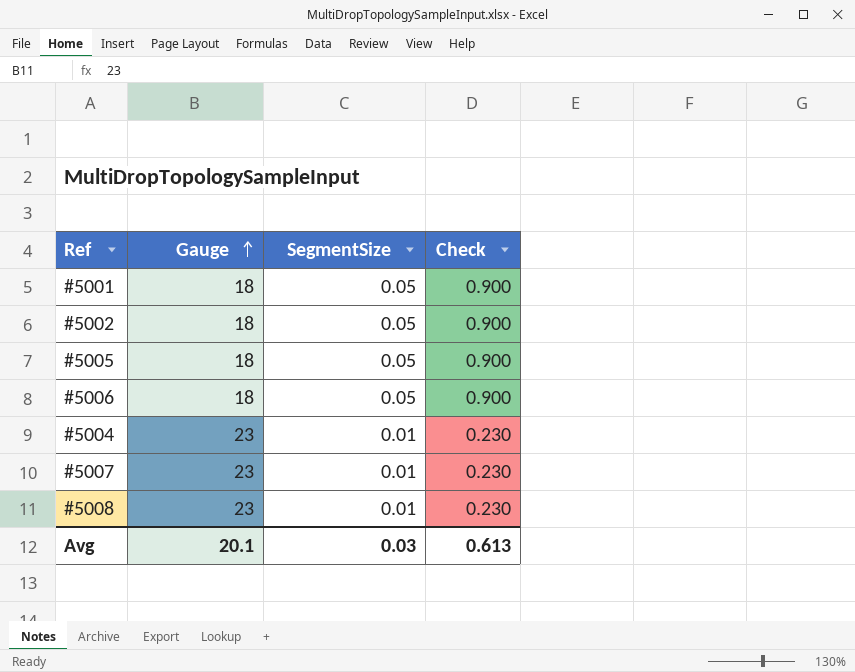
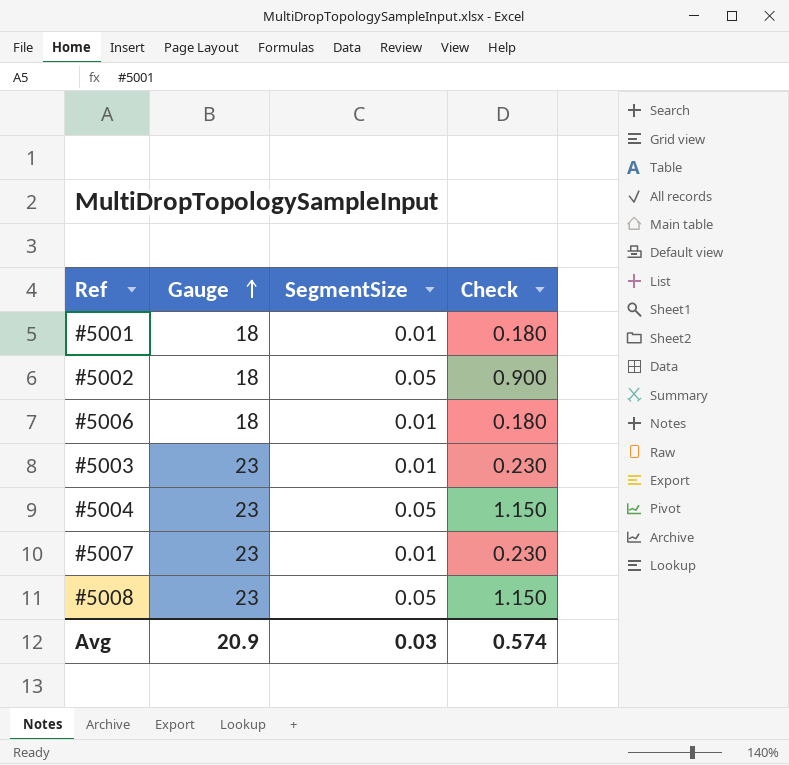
row #5005: 18 | 0.05 | 0.900 -> none
#5001 | SegmentSize: 0.05 -> 0.01
#5001 | Check: 0.900 -> 0.180
#5006 | SegmentSize: 0.05 -> 0.01
#5006 | Check: 0.900 -> 0.180
row #5003: none -> 23 | 0.01 | 0.230
#5004 | SegmentSize: 0.01 -> 0.05
#5004 | Check: 0.230 -> 1.150
#5008 | SegmentSize: 0.01 -> 0.05
#5008 | Check: 0.230 -> 1.150
Avg | Gauge: 20.1 -> 20.9
Avg | Check: 0.613 -> 0.574

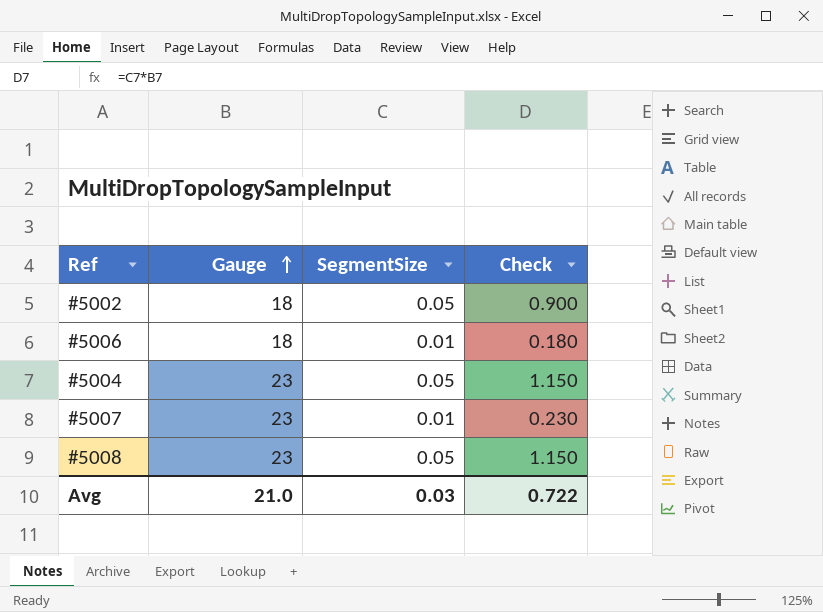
row #5001: 18 | 0.01 | 0.180 -> none
row #5003: 23 | 0.01 | 0.230 -> none
Avg | Gauge: 20.9 -> 21.0
Avg | Check: 0.574 -> 0.722

